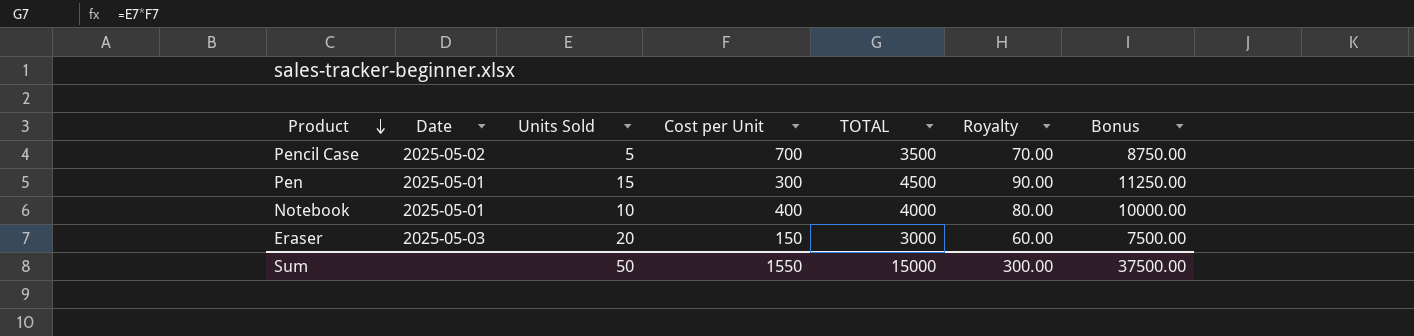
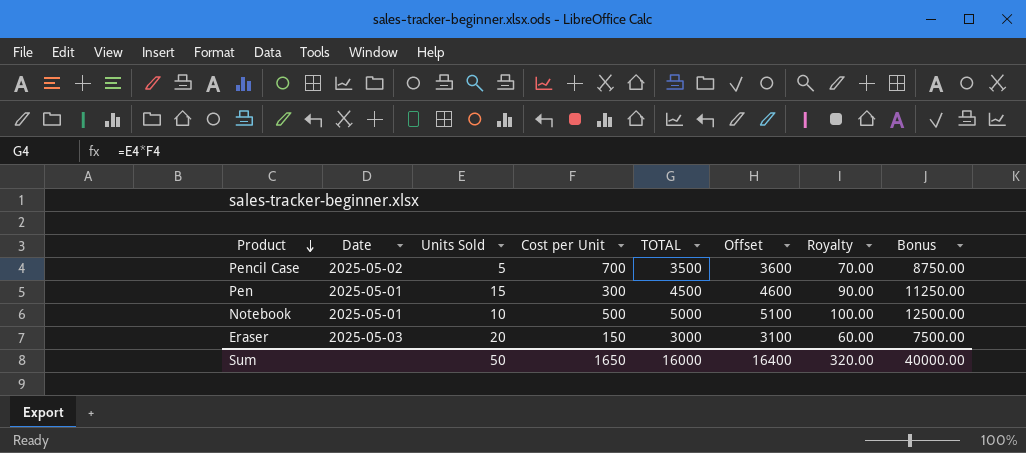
column Offset | formula: none -> [TOTAL] + 100
Notebook | Cost per Unit: 400 -> 500
Notebook | TOTAL: 4000 -> 5000
Notebook | Royalty: 80.00 -> 100.00
Notebook | Bonus: 10000.00 -> 12500.00
Sum | Cost per Unit: 1550 -> 1650
Sum | TOTAL: 15000 -> 16000
Sum | Royalty: 300.00 -> 320.00
Sum | Bonus: 37500.00 -> 40000.00

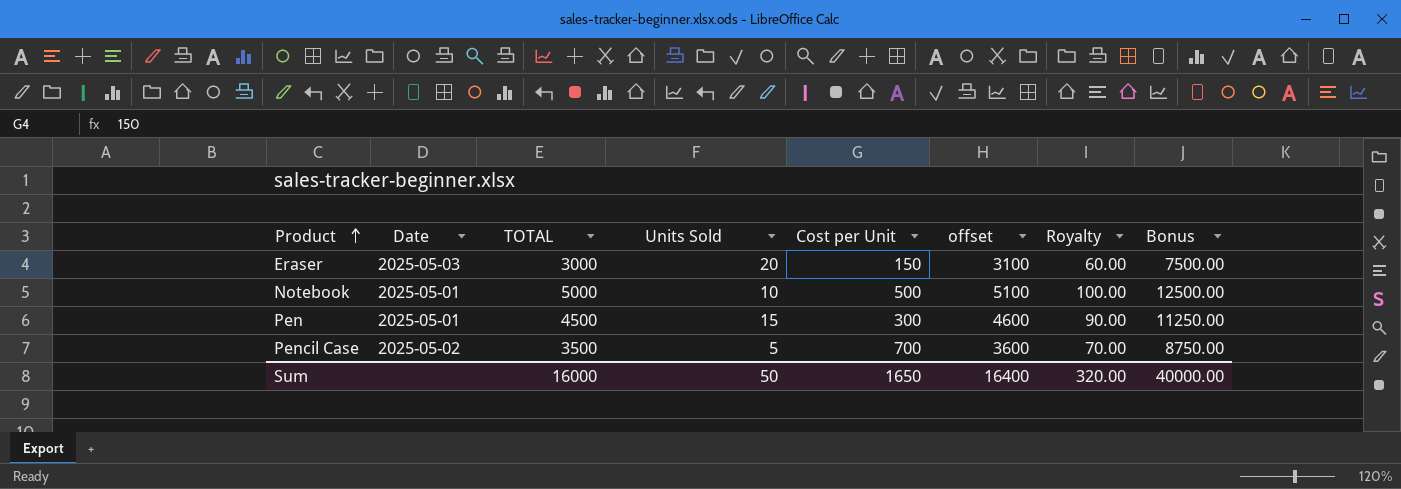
row order: Product descending -> Product ascending
column TOTAL | position: 5 -> 3
column name: Offset -> offset

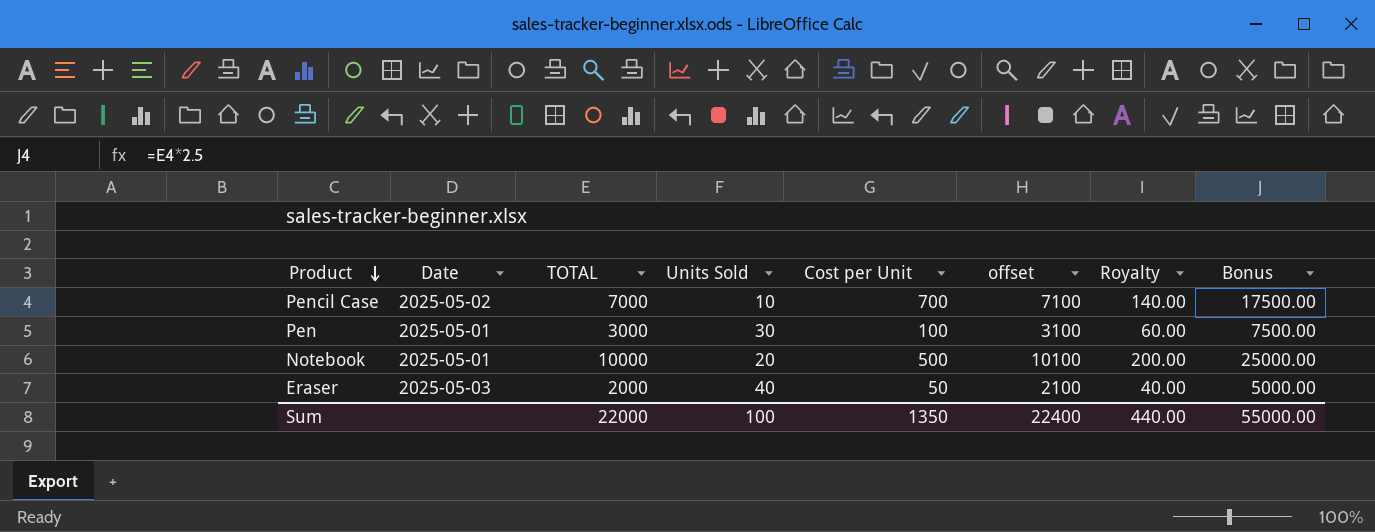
row order: Product ascending -> Product descending
Pencil Case | TOTAL: 3500 -> 7000
Pencil Case | Units Sold: 5 -> 10
Pencil Case | offset: 3600 -> 7100
Pencil Case | Royalty: 70.00 -> 140.00
Pencil Case | Bonus: 8750.00 -> 17500.00
Pen | TOTAL: 4500 -> 3000
Pen | Units Sold: 15 -> 30
Pen | Cost per Unit: 300 -> 100
Pen | offset: 4600 -> 3100
Pen | Royalty: 90.00 -> 60.00
Pen | Bonus: 11250.00 -> 7500.00
Notebook | TOTAL: 5000 -> 10000
Notebook | Units Sold: 10 -> 20
Notebook | offset: 5100 -> 10100
Notebook | Royalty: 100.00 -> 200.00
Notebook | Bonus: 12500.00 -> 25000.00
Eraser | TOTAL: 3000 -> 2000
Eraser | Units Sold: 20 -> 40
Eraser | Cost per Unit: 150 -> 50
Eraser | offset: 3100 -> 2100
Eraser | Royalty: 60.00 -> 40.00
Eraser | Bonus: 7500.00 -> 5000.00
Sum | TOTAL: 16000 -> 22000
Sum | Units Sold: 50 -> 100
Sum | Cost per Unit: 1650 -> 1350
Sum | offset: 16400 -> 22400
Sum | Royalty: 320.00 -> 440.00
Sum | Bonus: 40000.00 -> 55000.00

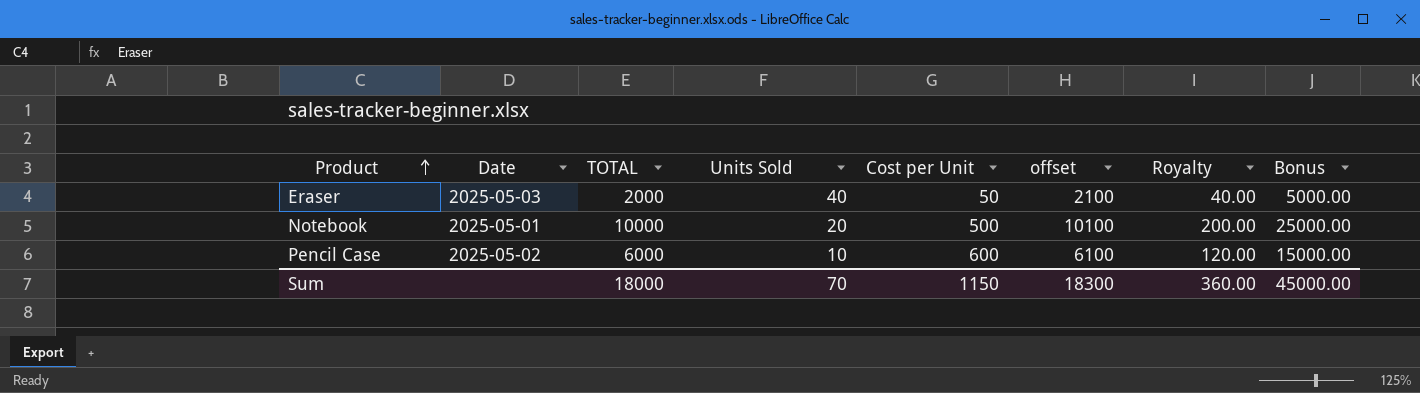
row order: Product descending -> Product ascending
row Pen: 2025-05-01 | 3000 | 30 | 100 | 3100 | 60.00 | 7500.00 -> none
Pencil Case | TOTAL: 7000 -> 6000
Pencil Case | Cost per Unit: 700 -> 600
Pencil Case | offset: 7100 -> 6100
Pencil Case | Royalty: 140.00 -> 120.00
Pencil Case | Bonus: 17500.00 -> 15000.00
Sum | TOTAL: 22000 -> 18000
Sum | Units Sold: 100 -> 70
Sum | Cost per Unit: 1350 -> 1150
Sum | offset: 22400 -> 18300
Sum | Royalty: 440.00 -> 360.00
Sum | Bonus: 55000.00 -> 45000.00

